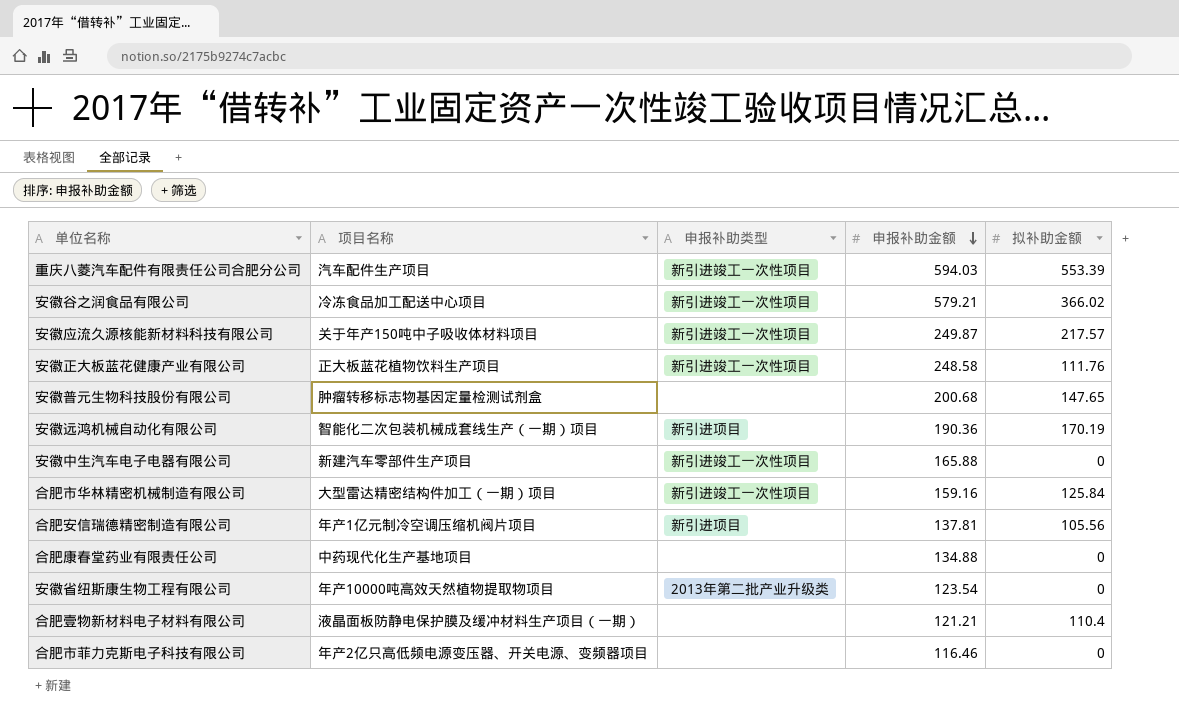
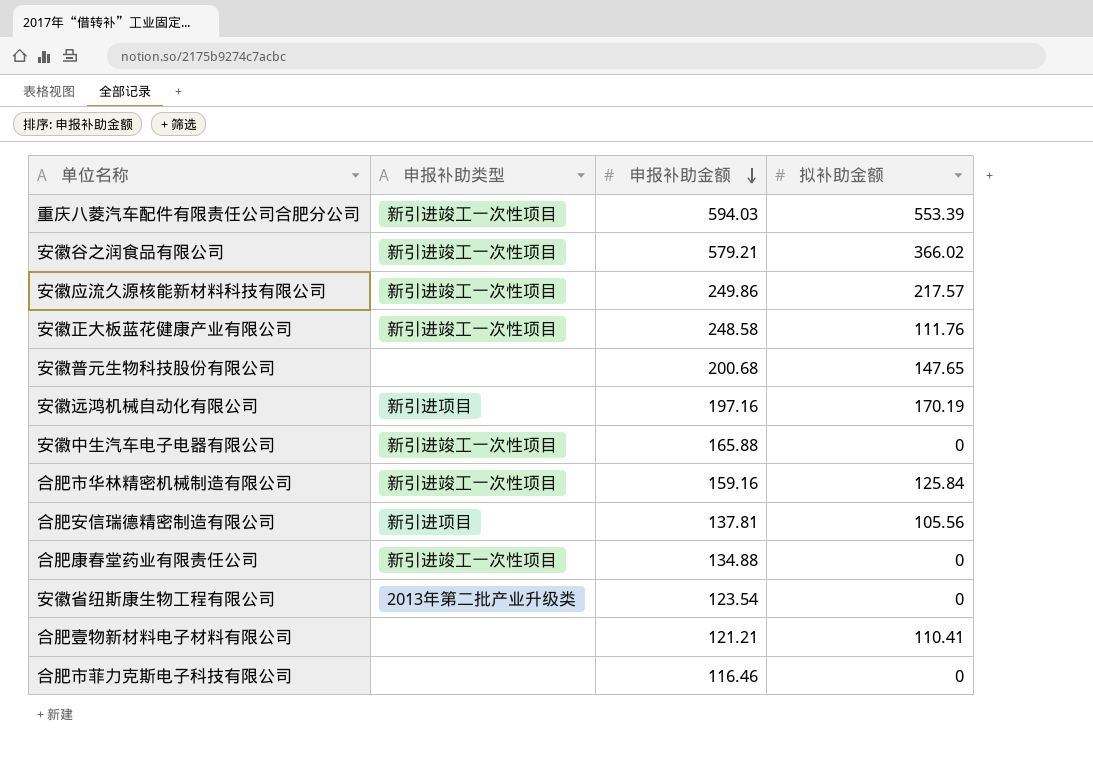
column 项目名称 | position: 2 -> none
安徽应流久源核能新材料科技有限公司 | 申报补助金额: 249.87 -> 249.86
安徽远鸿机械自动化有限公司 | 申报补助金额: 190.36 -> 197.16
合肥康春堂药业有限责任公司 | 申报补助类型: none -> 新引进竣工一次性项目
合肥壹物新材料电子材料有限公司 | 拟补助金额: 110.4 -> 110.41

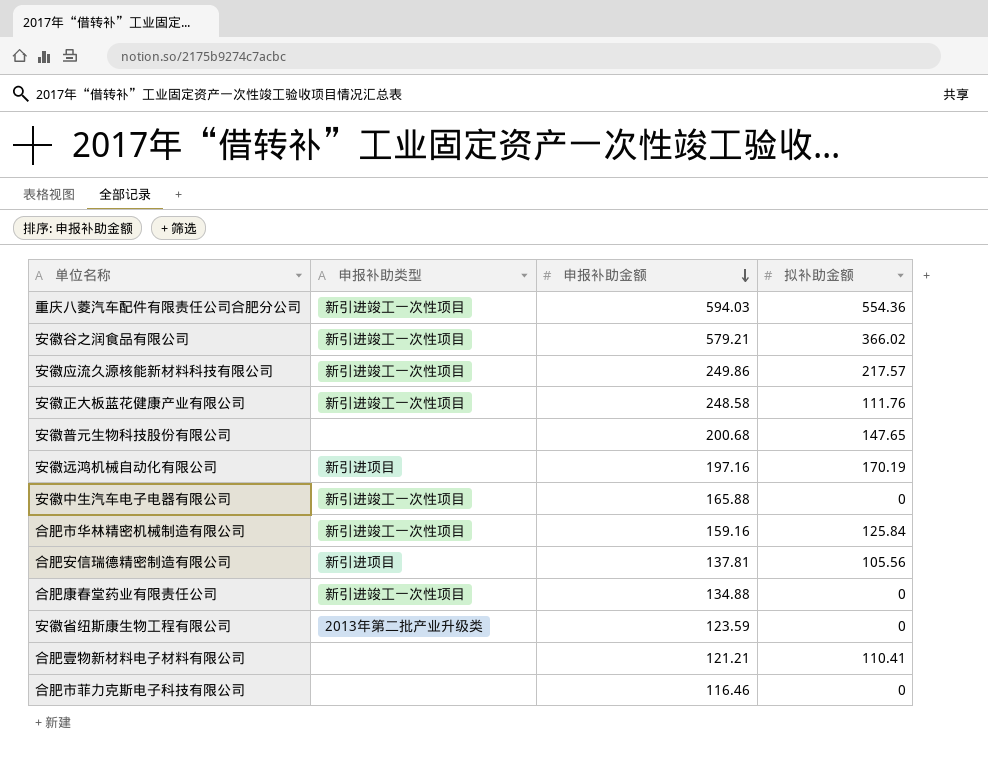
重庆八菱汽车配件有限责任公司合肥分公司 | 拟补助金额: 553.39 -> 554.36
安徽省纽斯康生物工程有限公司 | 申报补助金额: 123.54 -> 123.59

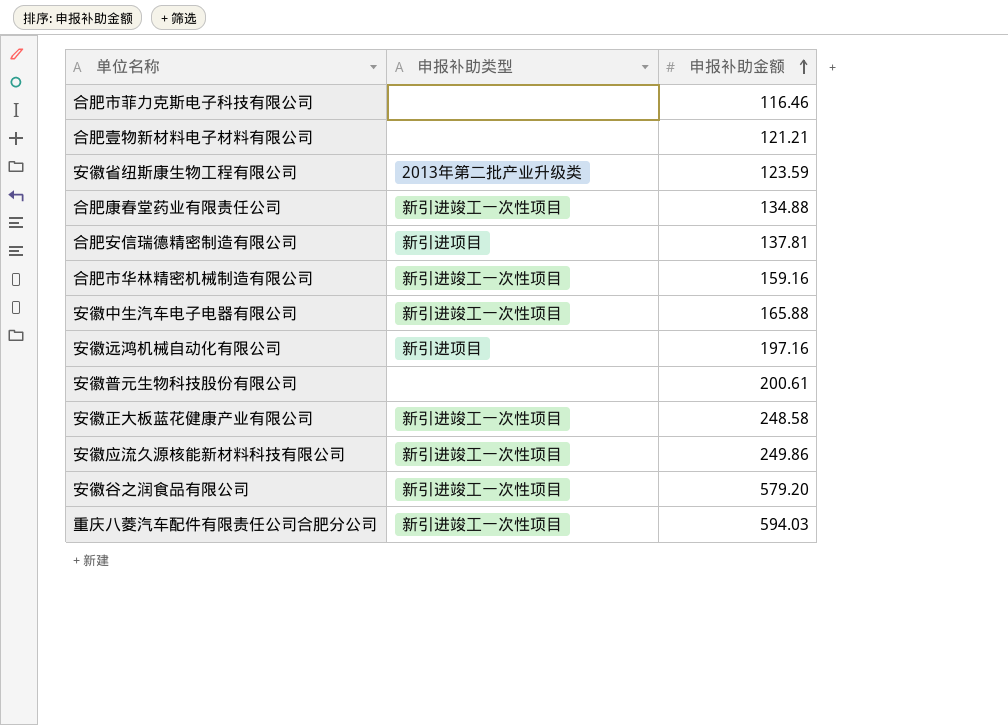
row order: 申报补助金额 descending -> 申报补助金额 ascending
column 拟补助金额 | position: 4 -> none
安徽普元生物科技股份有限公司 | 申报补助金额: 200.68 -> 200.61
安徽谷之润食品有限公司 | 申报补助金额: 579.21 -> 579.20

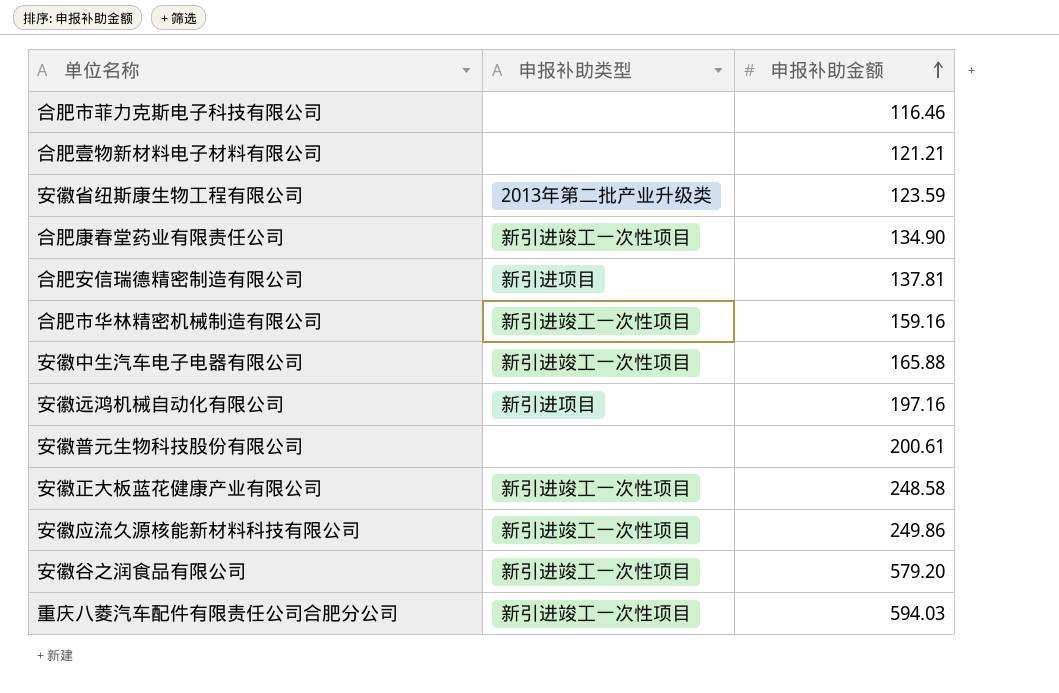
合肥康春堂药业有限责任公司 | 申报补助金额: 134.88 -> 134.90

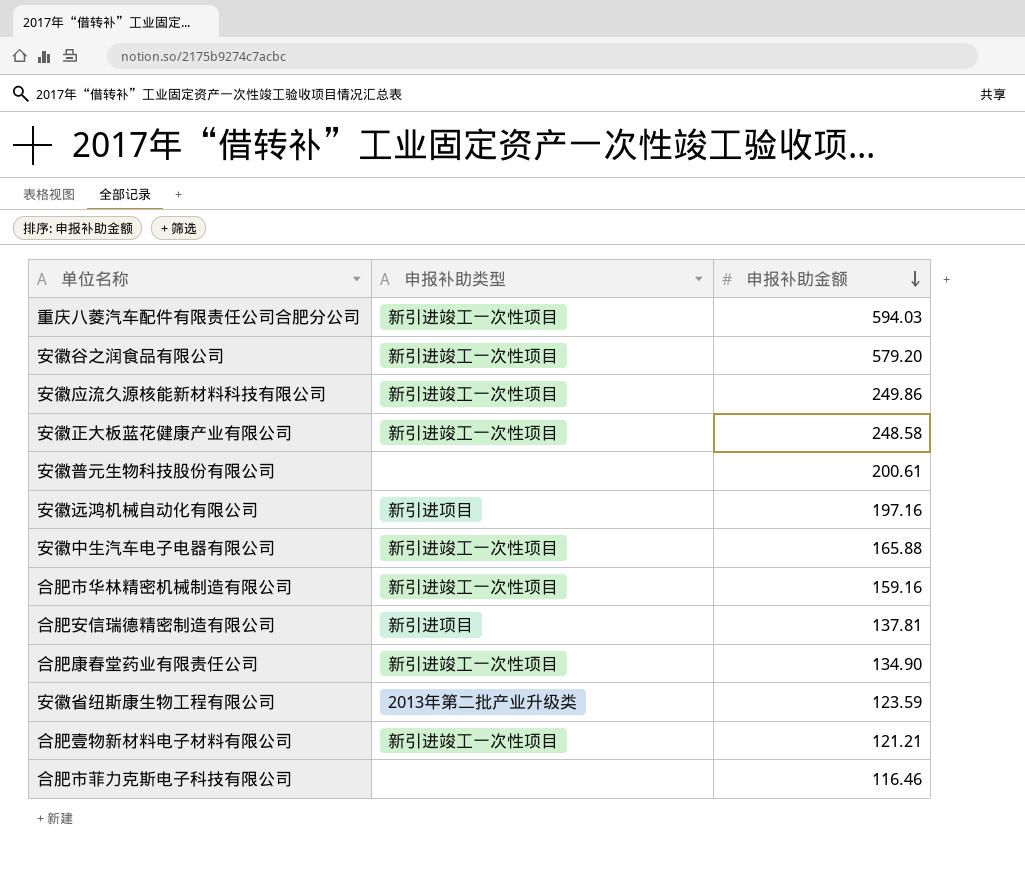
row order: 申报补助金额 ascending -> 申报补助金额 descending
合肥壹物新材料电子材料有限公司 | 申报补助类型: none -> 新引进竣工一次性项目

